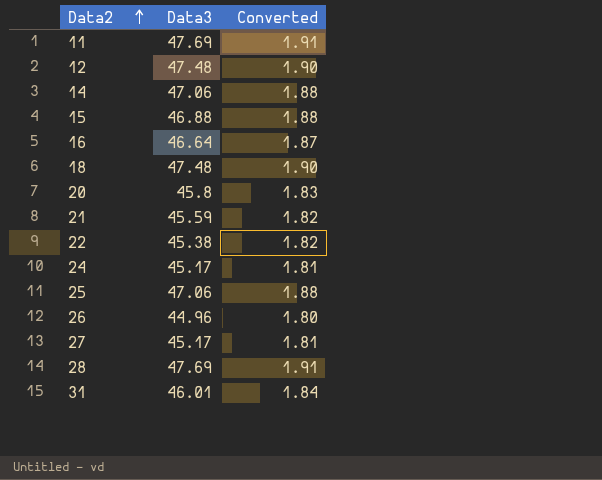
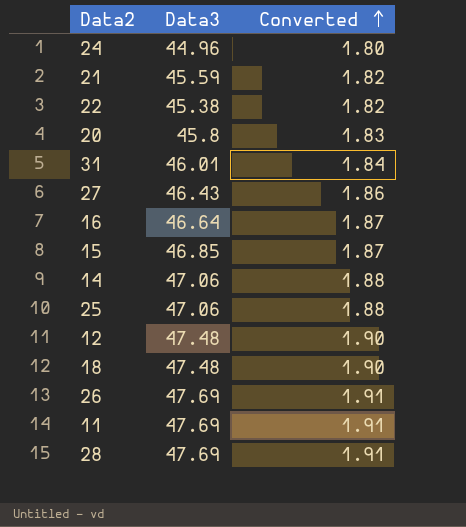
row order: Data2 ascending -> Converted ascending
24 | Data3: 45.17 -> 44.96
24 | Converted: 1.81 -> 1.80
27 | Data3: 45.17 -> 46.43
27 | Converted: 1.81 -> 1.86
15 | Data3: 46.88 -> 46.85
15 | Converted: 1.88 -> 1.87
26 | Data3: 44.96 -> 47.69
26 | Converted: 1.80 -> 1.91

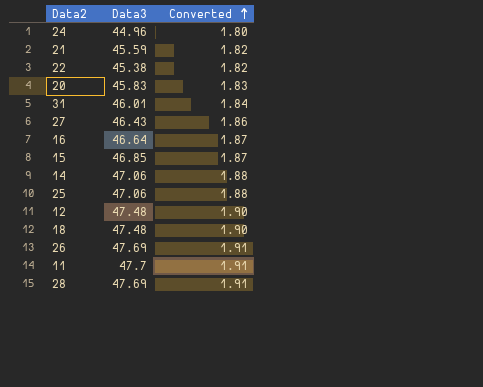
20 | Data3: 45.8 -> 45.83
11 | Data3: 47.69 -> 47.7

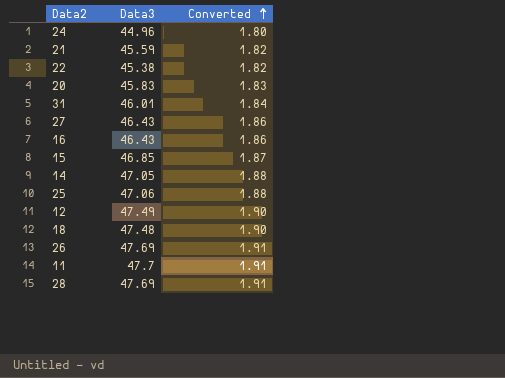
16 | Data3: 46.64 -> 46.43
16 | Converted: 1.87 -> 1.86
14 | Data3: 47.06 -> 47.05
12 | Data3: 47.48 -> 47.49

